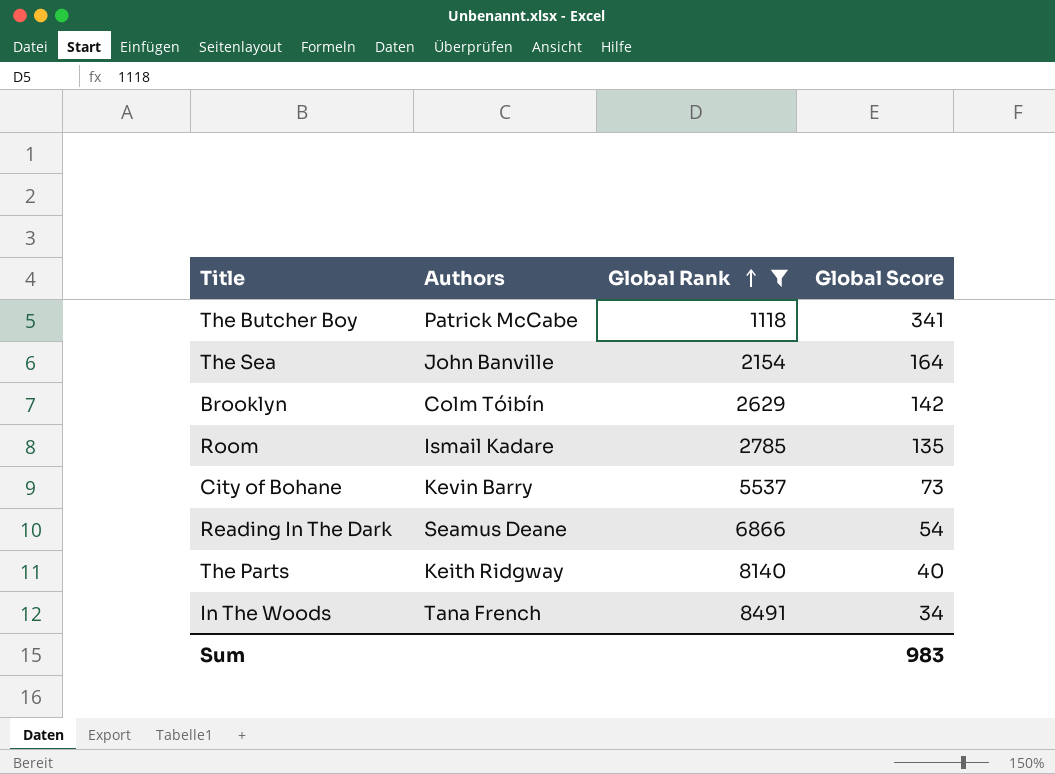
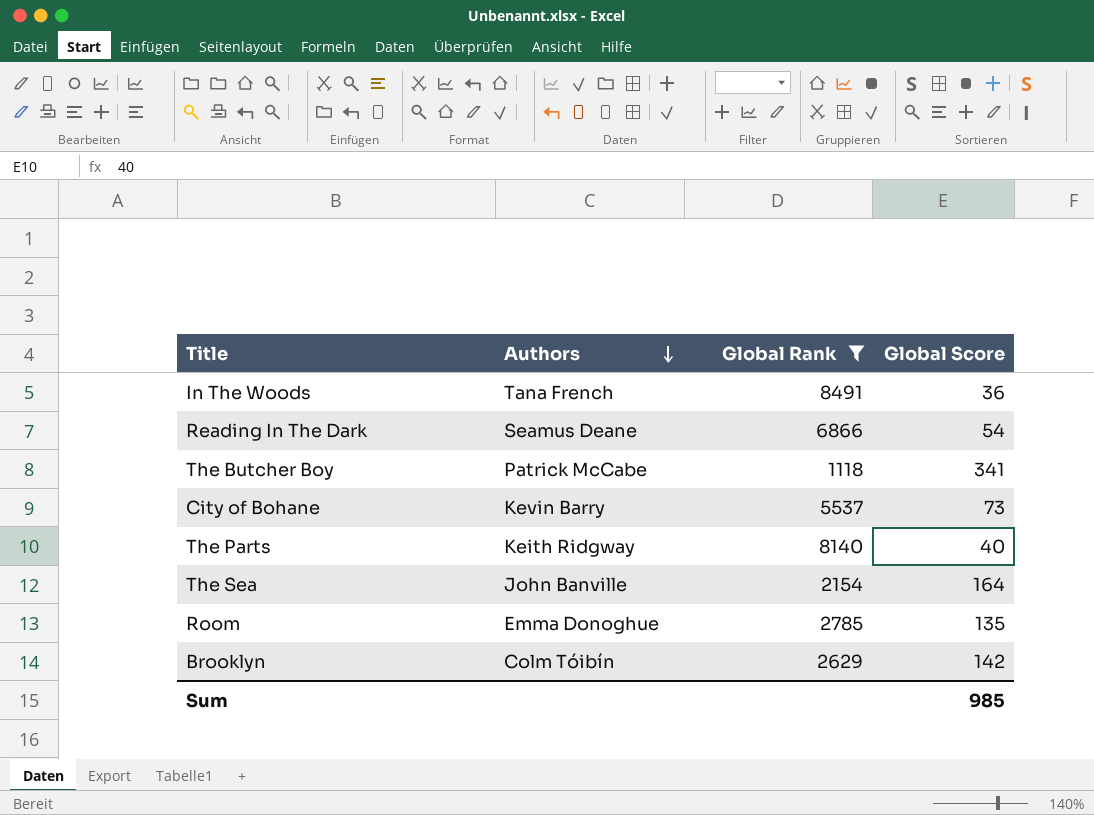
row order: Global Rank ascending -> Authors descending
In The Woods | Global Score: 34 -> 36
Room | Authors: Ismail Kadare -> Emma Donoghue
Sum | Global Score: 983 -> 985

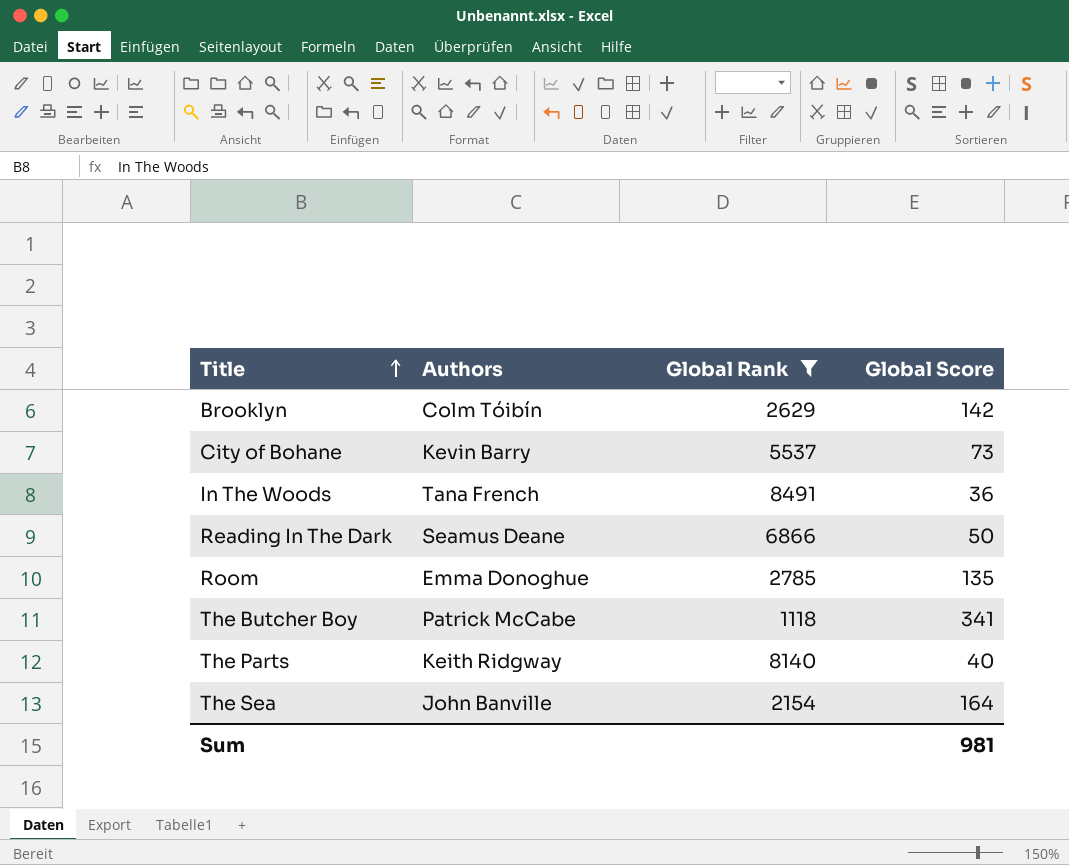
row order: Authors descending -> Title ascending
Reading In The Dark | Global Score: 54 -> 50
Sum | Global Score: 985 -> 981

